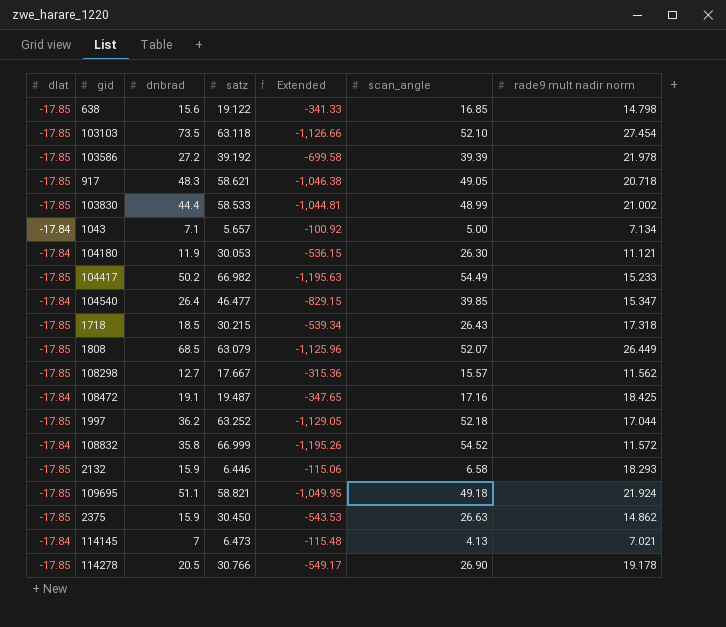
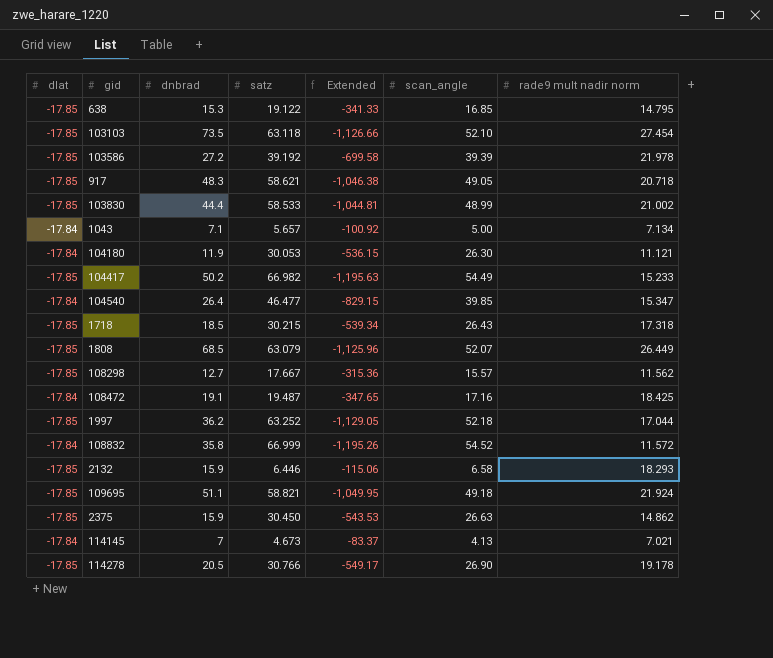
638 | dnbrad: 15.6 -> 15.3
638 | rade9 mult nadir norm: 14.798 -> 14.795
114145 | satz: 6.473 -> 4.673
114145 | Extended: -115.48 -> -83.37

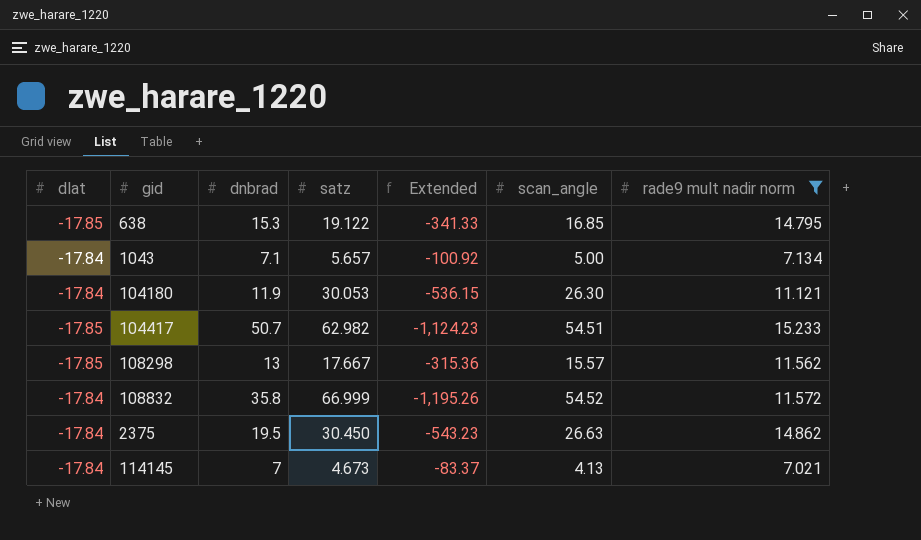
filter: none -> rade9 mult nadir norm <= 15.233
104417 | dnbrad: 50.2 -> 50.7
104417 | satz: 66.982 -> 62.982
104417 | Extended: -1,195.63 -> -1,124.23
104417 | scan_angle: 54.49 -> 54.51
108298 | dnbrad: 12.7 -> 13
2375 | dlat: -17.85 -> -17.84
2375 | dnbrad: 15.9 -> 19.5
2375 | Extended: -543.53 -> -543.23

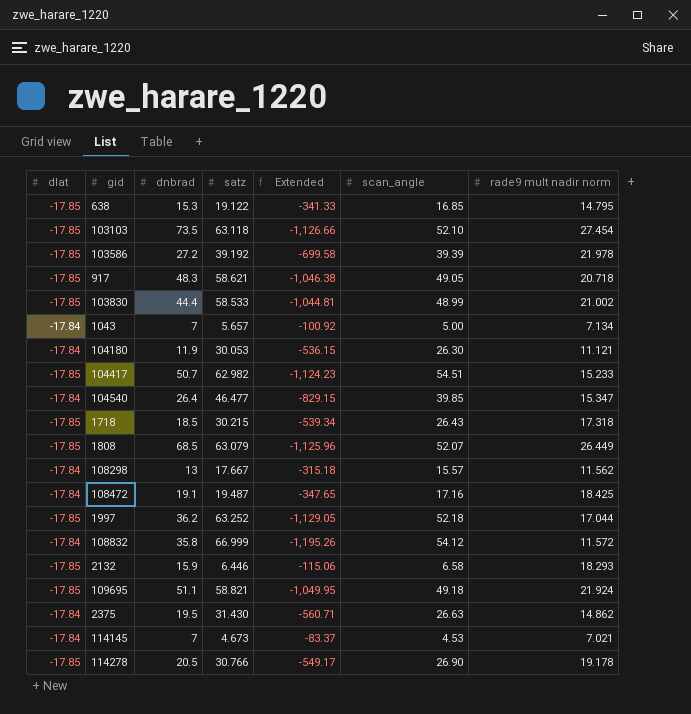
filter: rade9 mult nadir norm <= 15.233 -> none
1043 | dnbrad: 7.1 -> 7
108298 | dlat: -17.85 -> -17.84
108298 | Extended: -315.36 -> -315.18
108832 | scan_angle: 54.52 -> 54.12
2375 | satz: 30.450 -> 31.430
2375 | Extended: -543.23 -> -560.71
114145 | scan_angle: 4.13 -> 4.53

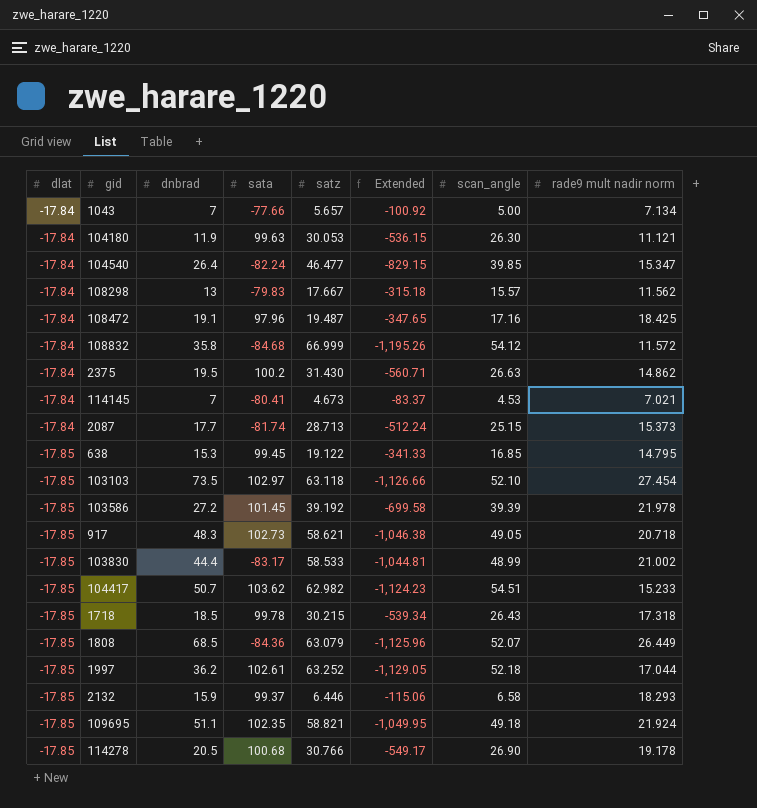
row order: none -> dlat descending
column sata | position: none -> 4
row 2087: none -> -17.84 | 17.7 | -81.74 | 28.713 | -512.24 | 25.15 | 15.373

